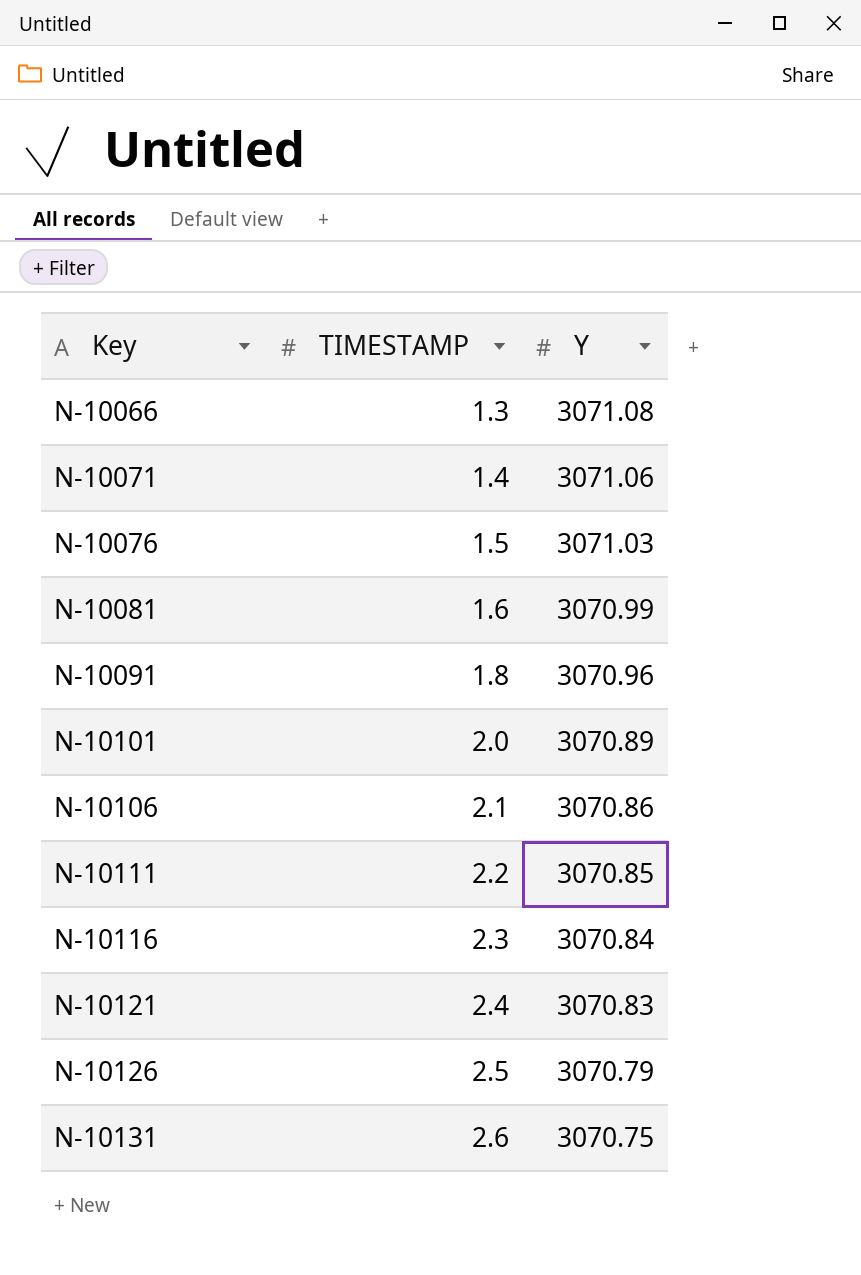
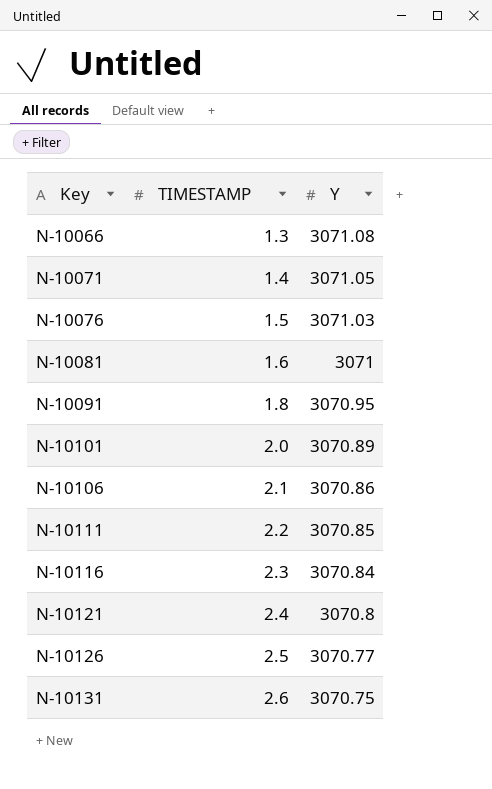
N-10071 | Y: 3071.06 -> 3071.05
N-10081 | Y: 3070.99 -> 3071
N-10091 | Y: 3070.96 -> 3070.95
N-10121 | Y: 3070.83 -> 3070.8
N-10126 | Y: 3070.79 -> 3070.77

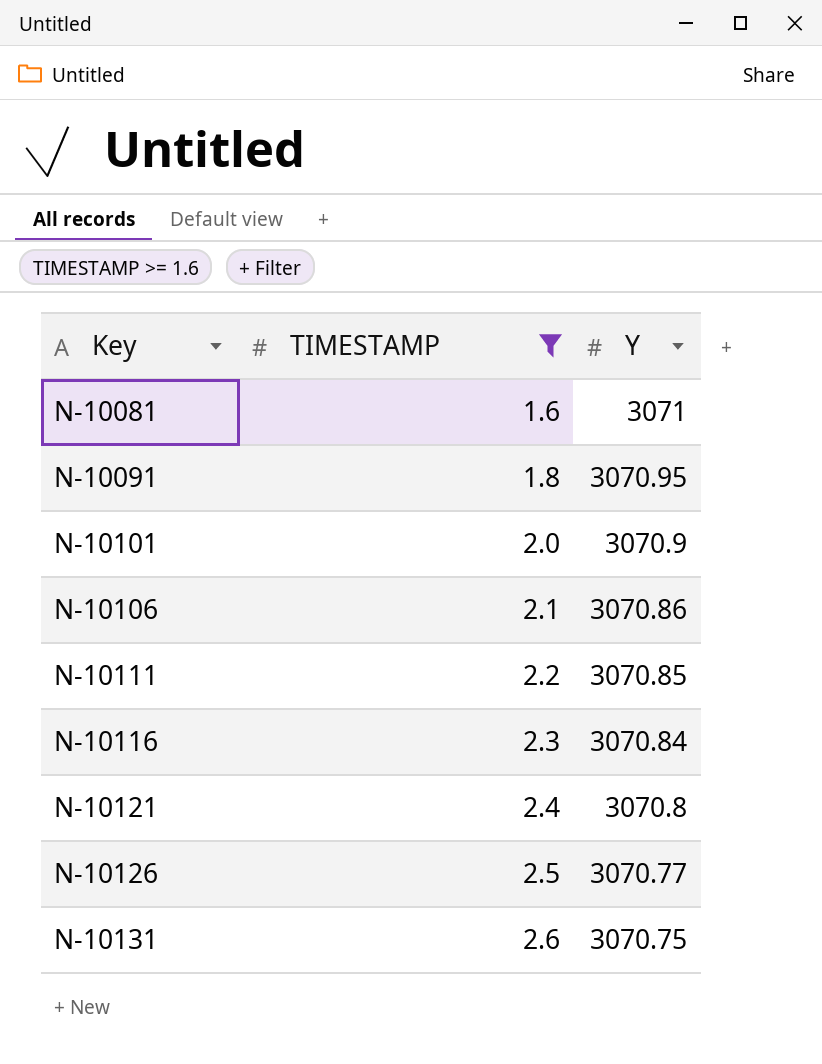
filter: none -> TIMESTAMP >= 1.6
N-10101 | Y: 3070.89 -> 3070.9

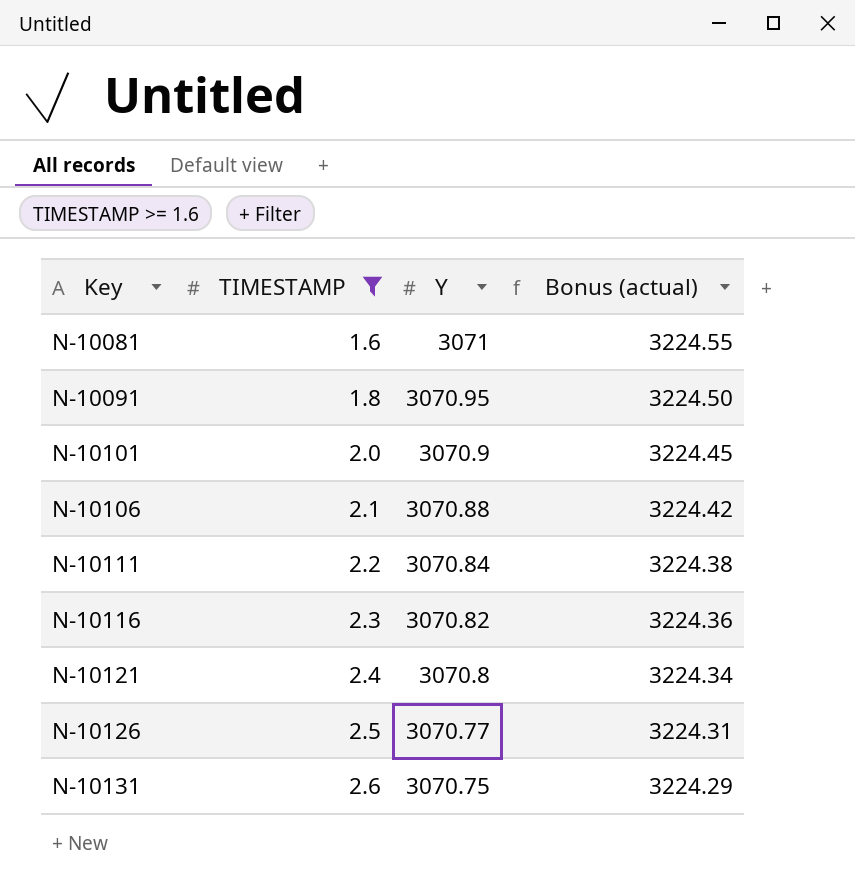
column Bonus (actual) | formula: none -> [Y] * 1.05
N-10106 | Y: 3070.86 -> 3070.88
N-10111 | Y: 3070.85 -> 3070.84
N-10116 | Y: 3070.84 -> 3070.82

